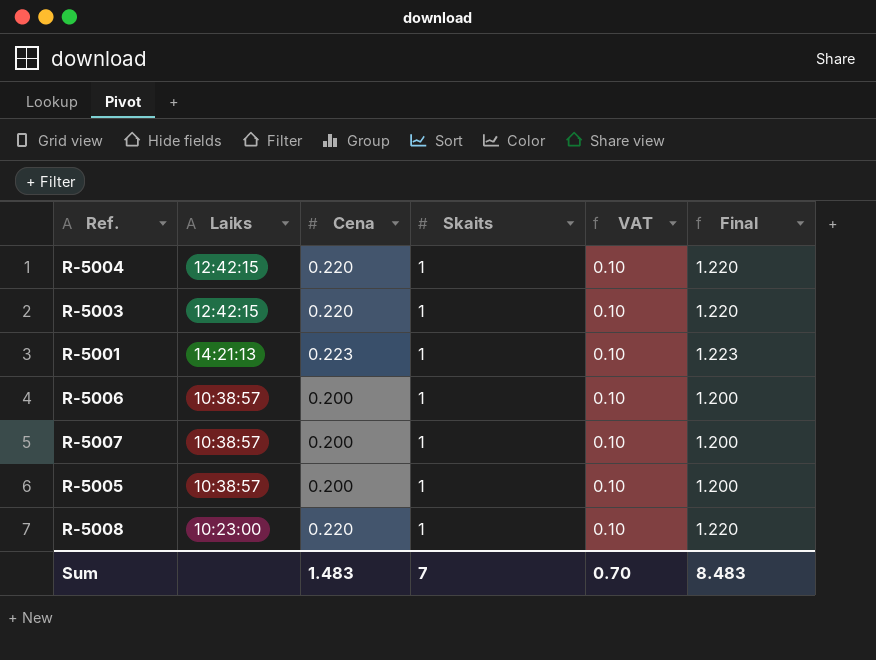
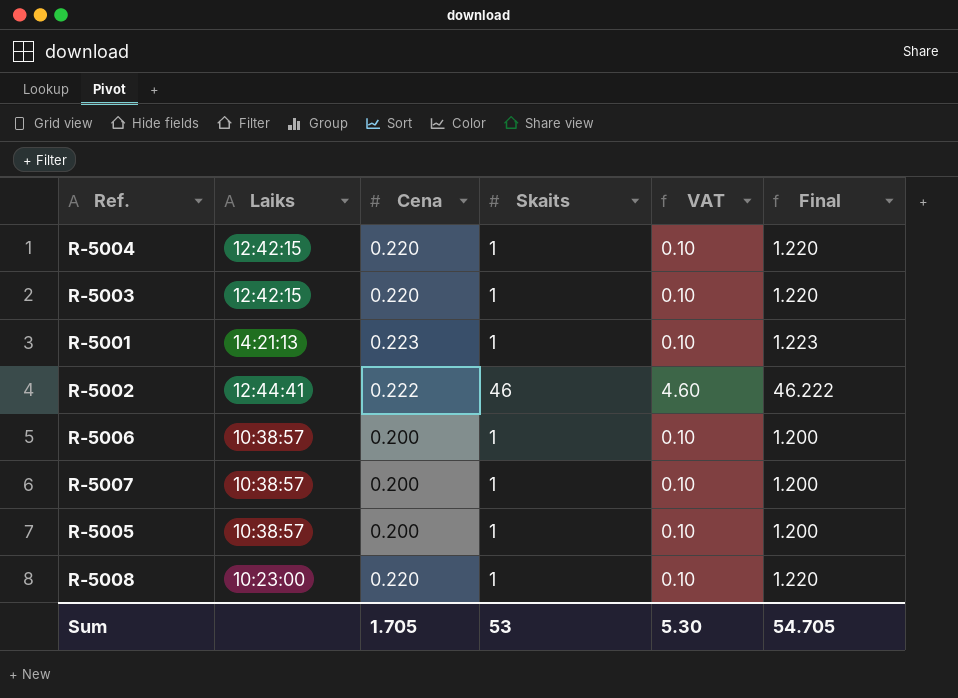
row R-5002: none -> 12:44:41 | 0.222 | 46 | 4.60 | 46.222
Sum | Cena: 1.483 -> 1.705
Sum | Skaits: 7 -> 53
Sum | VAT: 0.70 -> 5.30
Sum | Final: 8.483 -> 54.705

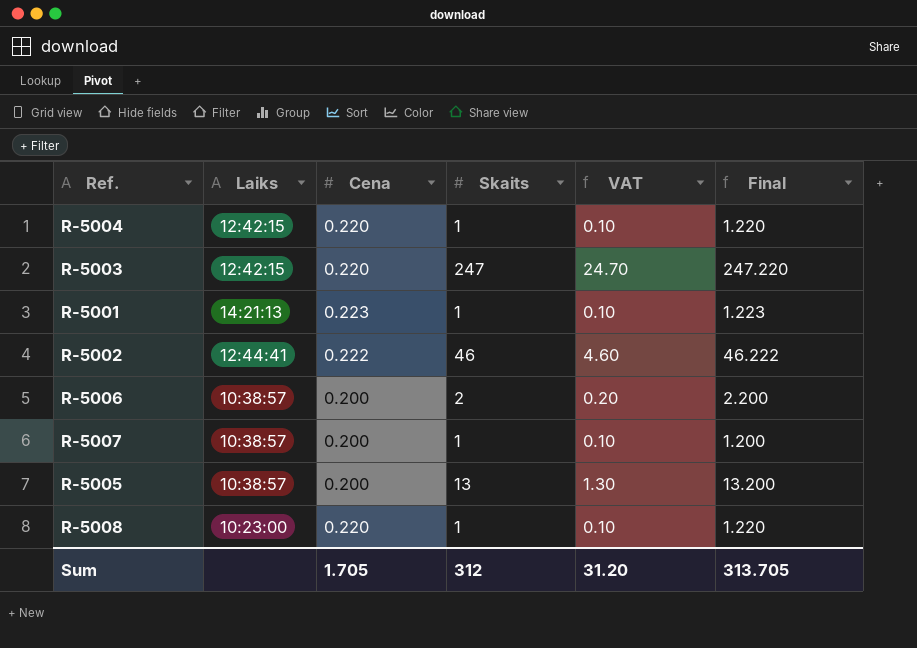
R-5003 | Skaits: 1 -> 247
R-5003 | VAT: 0.10 -> 24.70
R-5003 | Final: 1.220 -> 247.220
R-5006 | Skaits: 1 -> 2
R-5006 | VAT: 0.10 -> 0.20
R-5006 | Final: 1.200 -> 2.200
R-5005 | Skaits: 1 -> 13
R-5005 | VAT: 0.10 -> 1.30
R-5005 | Final: 1.200 -> 13.200
Sum | Skaits: 53 -> 312
Sum | VAT: 5.30 -> 31.20
Sum | Final: 54.705 -> 313.705

